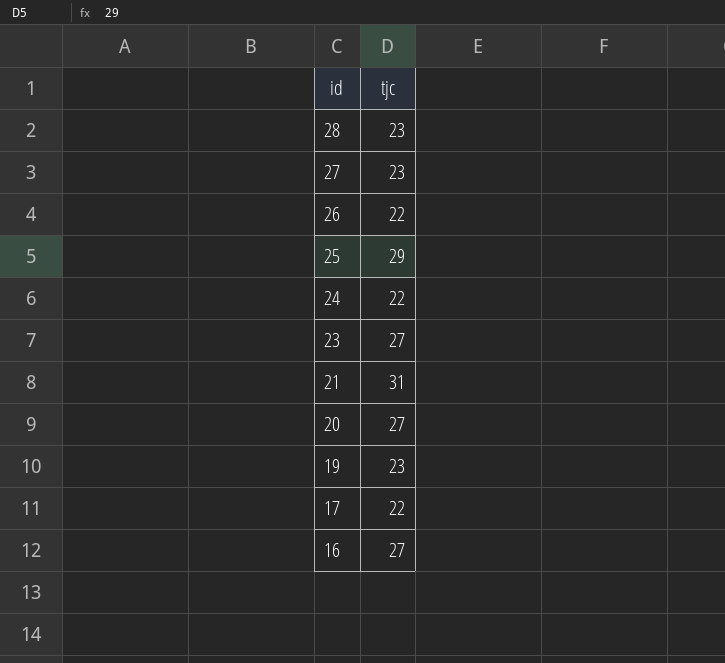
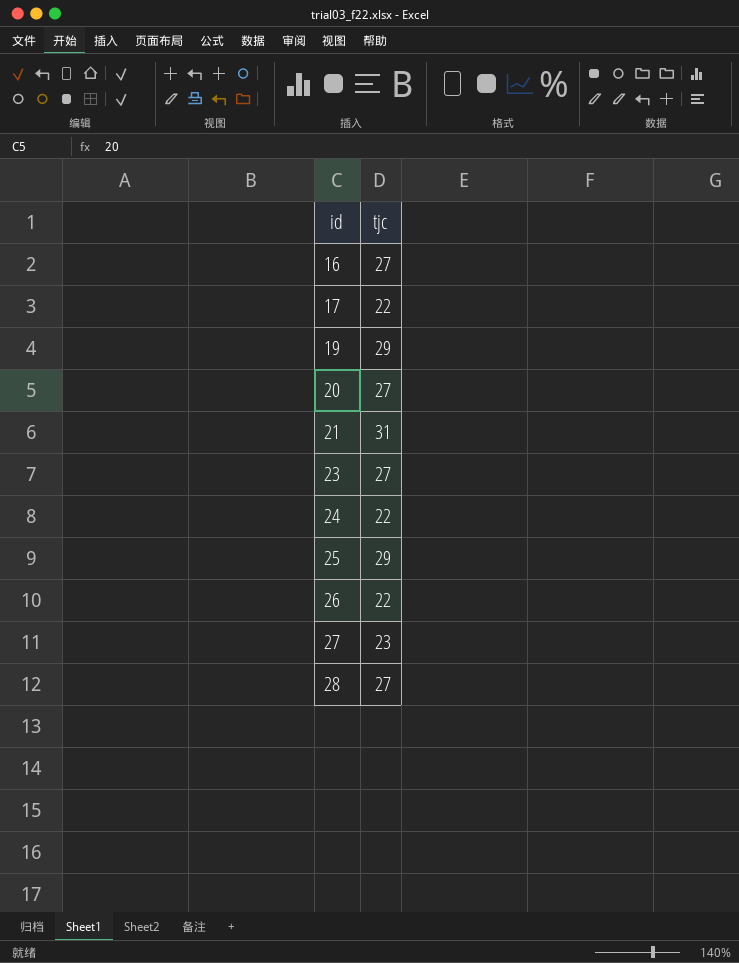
row order: id descending -> id ascending
19 | tjc: 23 -> 29
28 | tjc: 23 -> 27

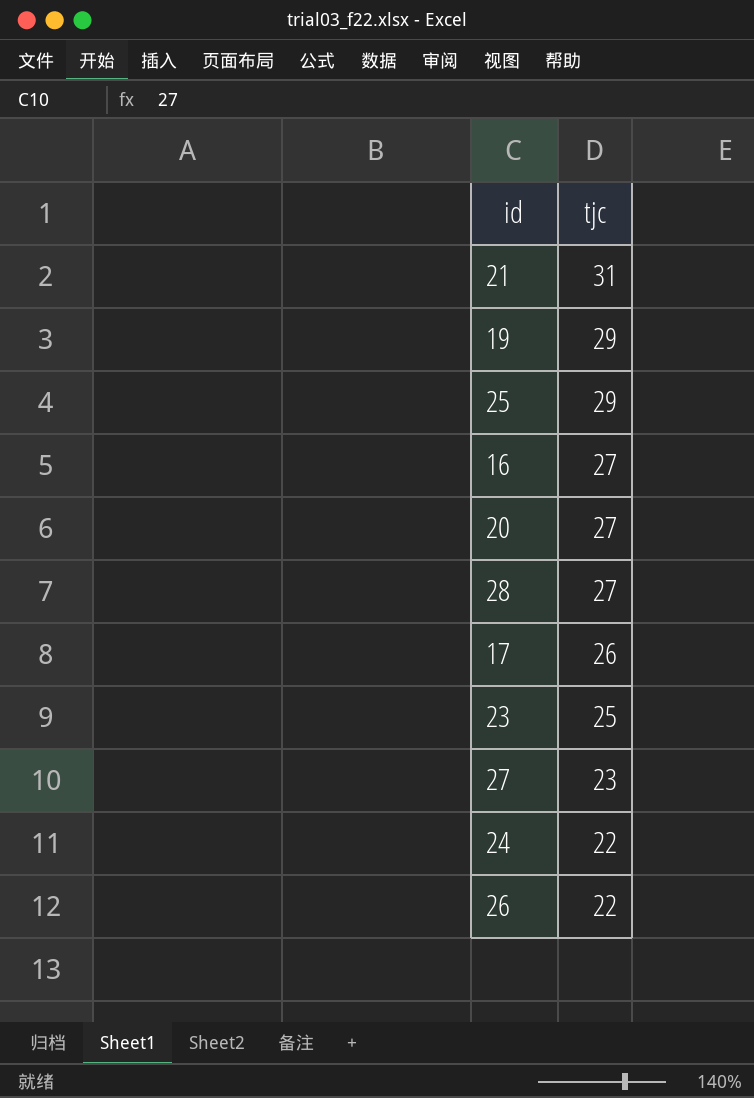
row order: id ascending -> tjc descending
17 | tjc: 22 -> 26
23 | tjc: 27 -> 25

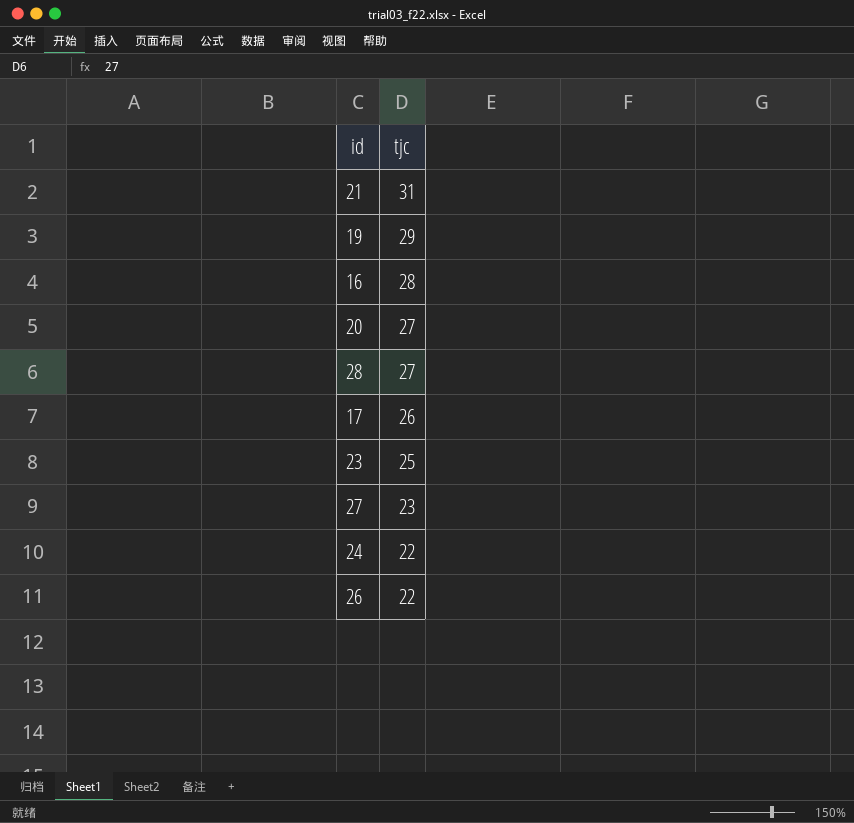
row 25: 29 -> none
16 | tjc: 27 -> 28

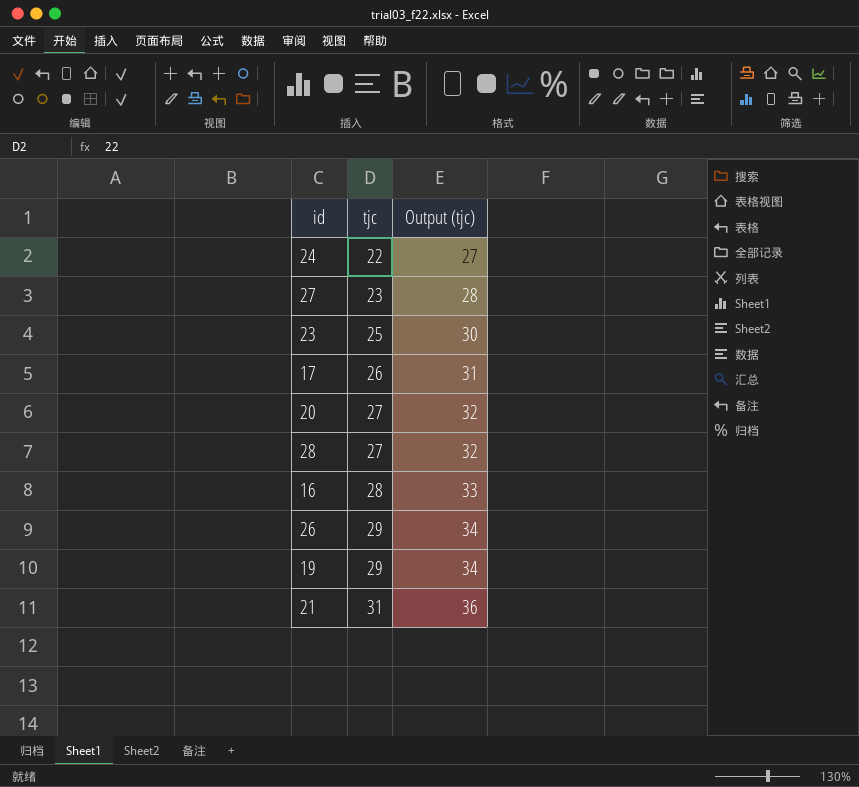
row order: tjc descending -> tjc ascending
column Output (tjc) | formula: none -> [tjc] + 5
26 | tjc: 22 -> 29

